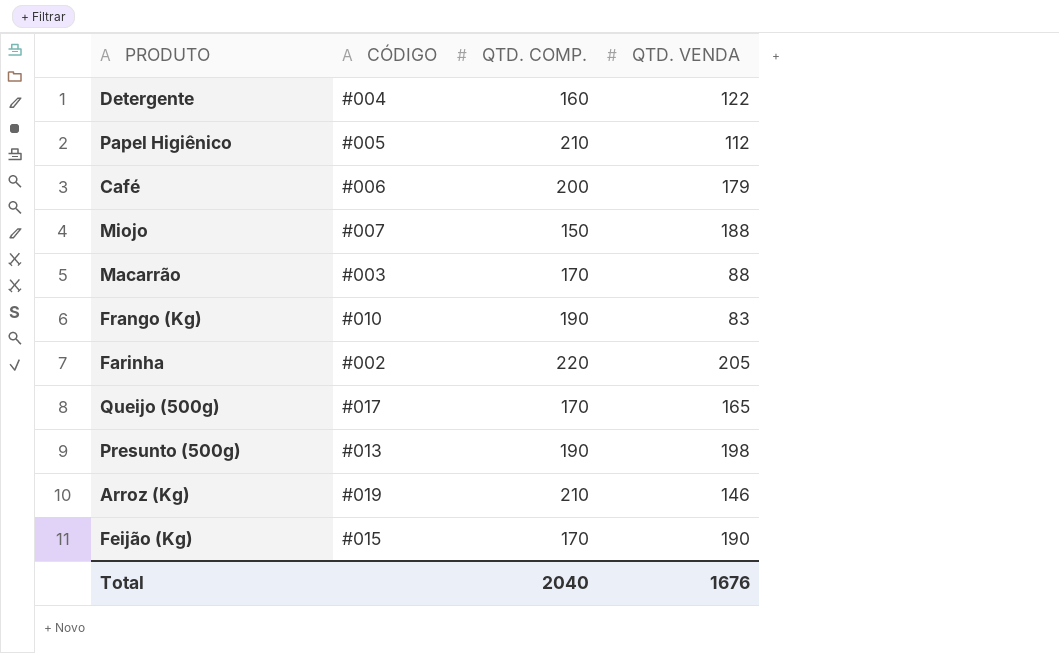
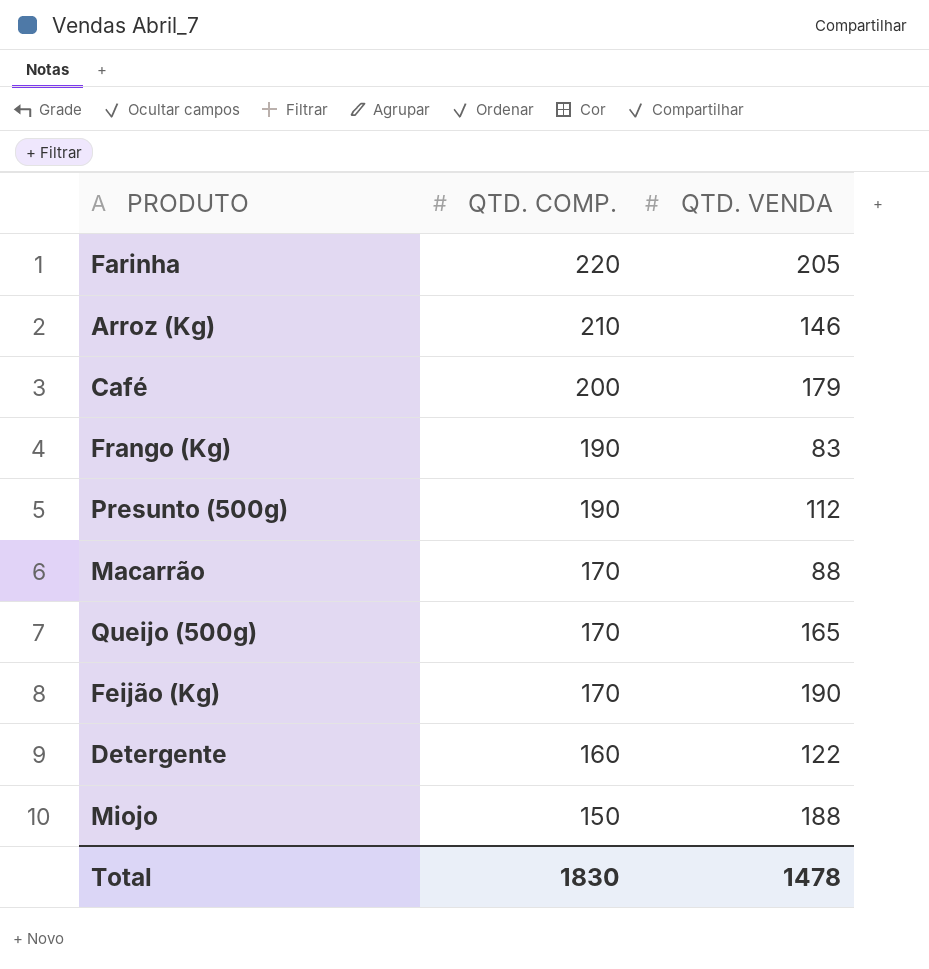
row order: none -> QTD. COMP. descending
column CÓDIGO | position: 2 -> none
row Papel Higiênico: #005 | 210 | 112 -> none
Presunto (500g) | QTD. VENDA: 198 -> 112
Total | QTD. COMP.: 2040 -> 1830
Total | QTD. VENDA: 1676 -> 1478

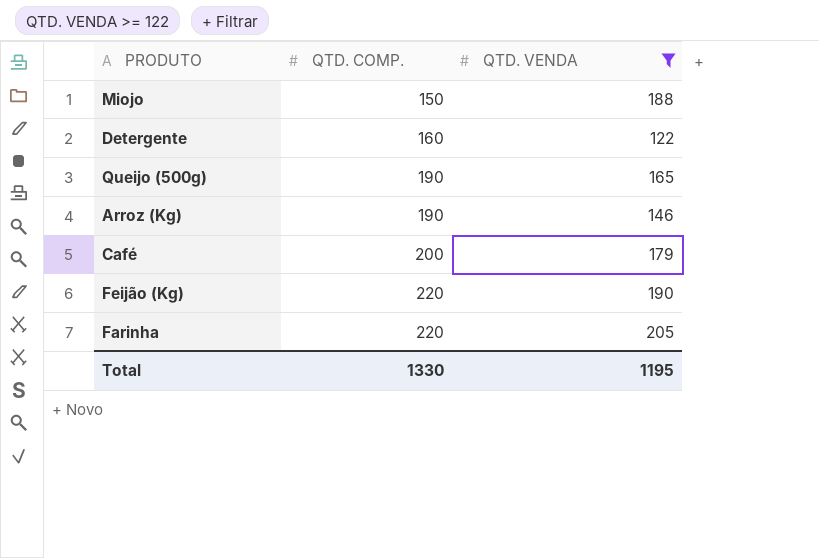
filter: none -> QTD. VENDA >= 122
row order: QTD. COMP. descending -> QTD. COMP. ascending
Queijo (500g) | QTD. COMP.: 170 -> 190
Arroz (Kg) | QTD. COMP.: 210 -> 190
Feijão (Kg) | QTD. COMP.: 170 -> 220
Total | QTD. COMP.: 1830 -> 1330
Total | QTD. VENDA: 1478 -> 1195

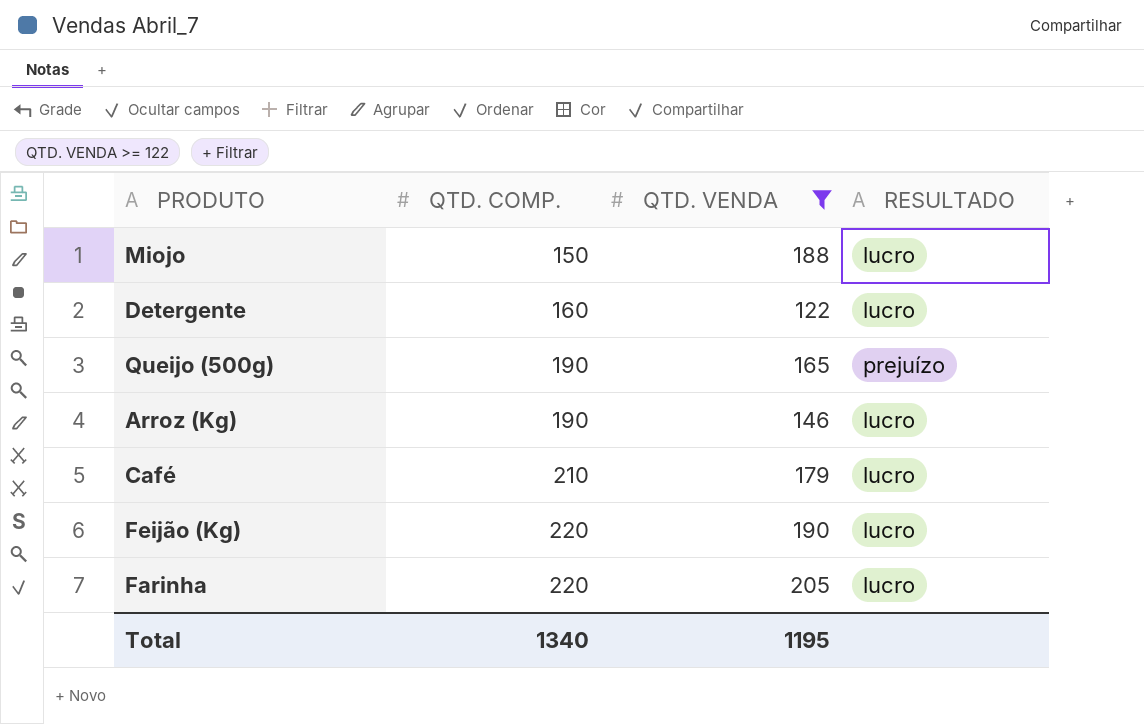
column RESULTADO | position: none -> 4
Café | QTD. COMP.: 200 -> 210
Total | QTD. COMP.: 1330 -> 1340

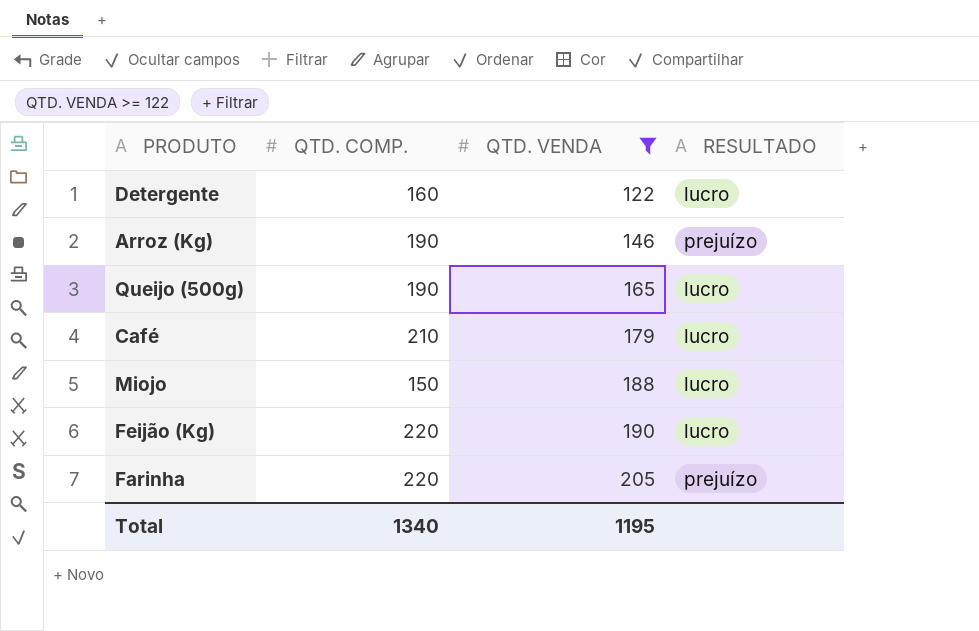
row order: QTD. COMP. ascending -> QTD. VENDA ascending
Arroz (Kg) | RESULTADO: lucro -> prejuízo
Queijo (500g) | RESULTADO: prejuízo -> lucro
Farinha | RESULTADO: lucro -> prejuízo

